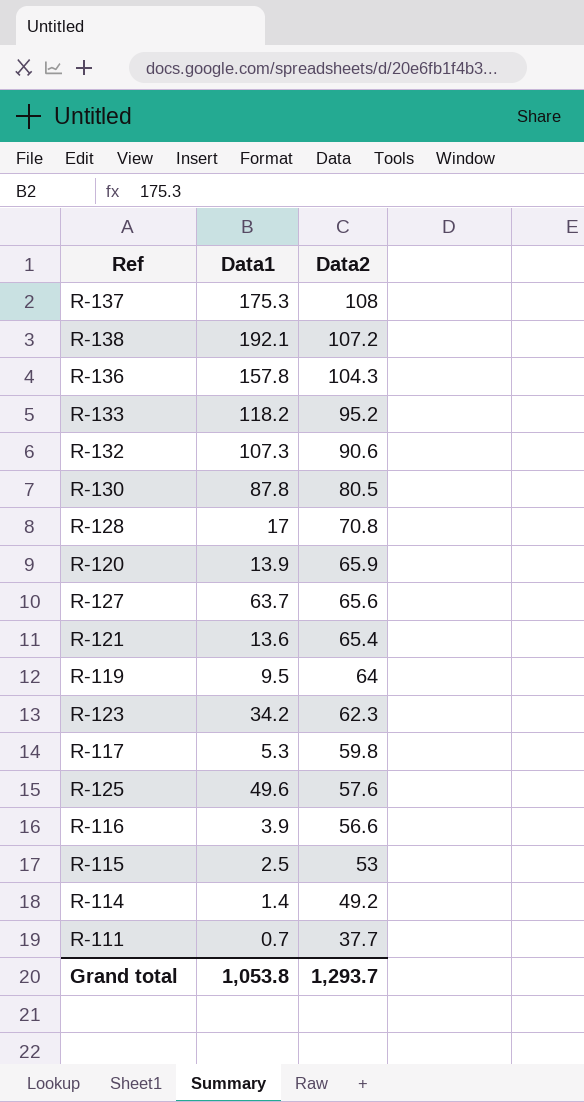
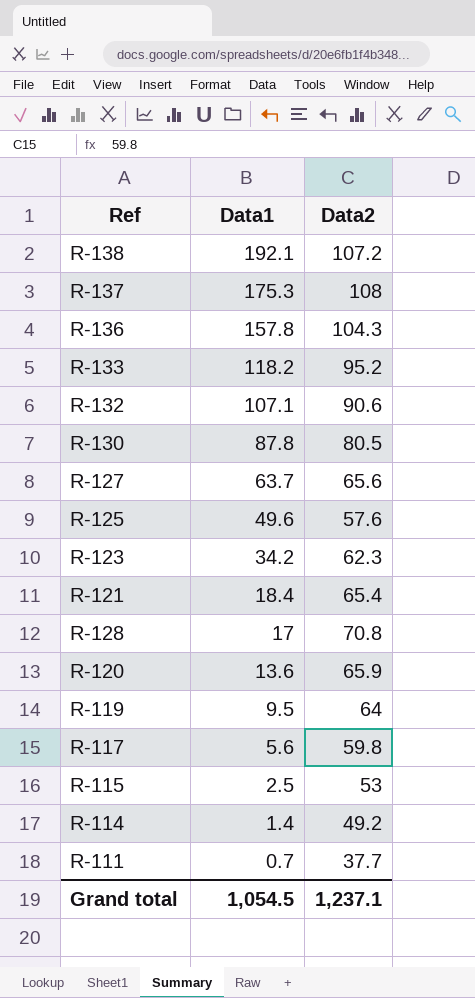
row order: Data2 descending -> Data1 descending
row R-116: 3.9 | 56.6 -> none
R-132 | Data1: 107.3 -> 107.1
R-121 | Data1: 13.6 -> 18.4
R-120 | Data1: 13.9 -> 13.6
R-117 | Data1: 5.3 -> 5.6
Grand total | Data1: 1,053.8 -> 1,054.5
Grand total | Data2: 1,293.7 -> 1,237.1

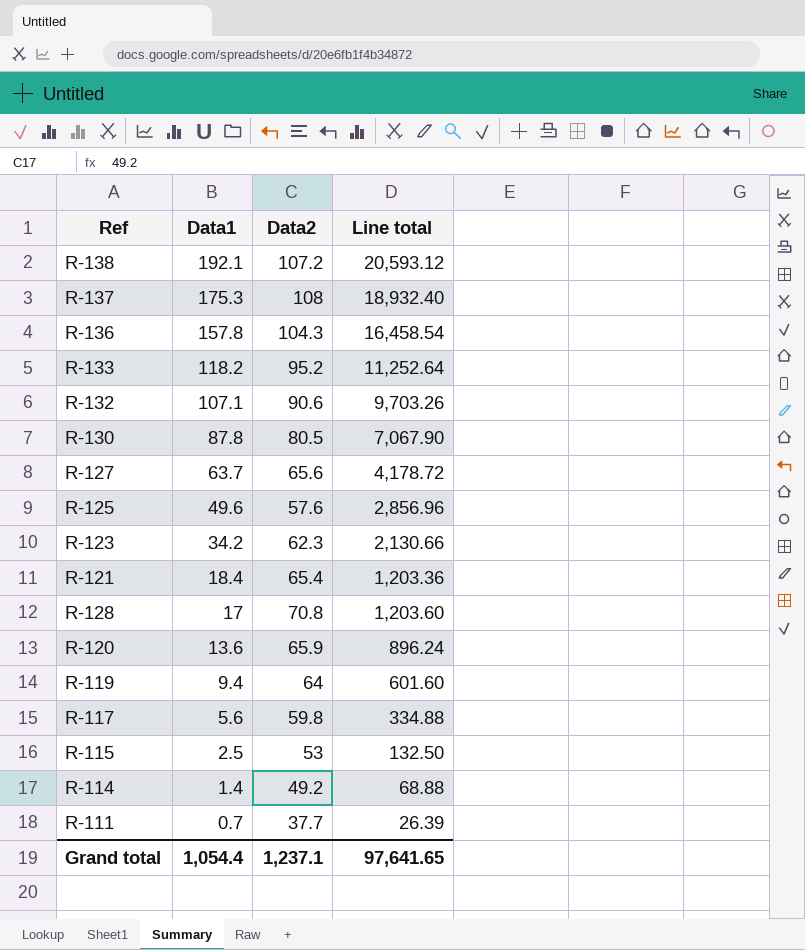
column Line total | formula: none -> [Data1] * [Data2]
R-119 | Data1: 9.5 -> 9.4
Grand total | Data1: 1,054.5 -> 1,054.4

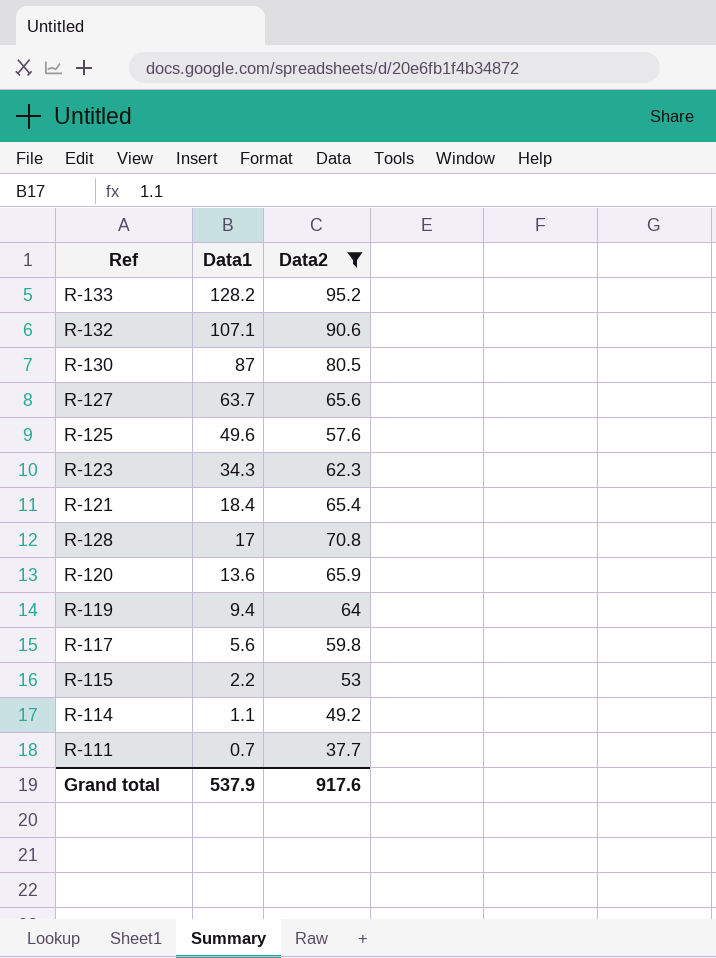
filter: none -> Data2 <= 95.2
column Line total | formula: [Data1] * [Data2] -> none
R-133 | Data1: 118.2 -> 128.2
R-130 | Data1: 87.8 -> 87
R-123 | Data1: 34.2 -> 34.3
R-115 | Data1: 2.5 -> 2.2
R-114 | Data1: 1.4 -> 1.1
Grand total | Data1: 1,054.4 -> 537.9
Grand total | Data2: 1,237.1 -> 917.6

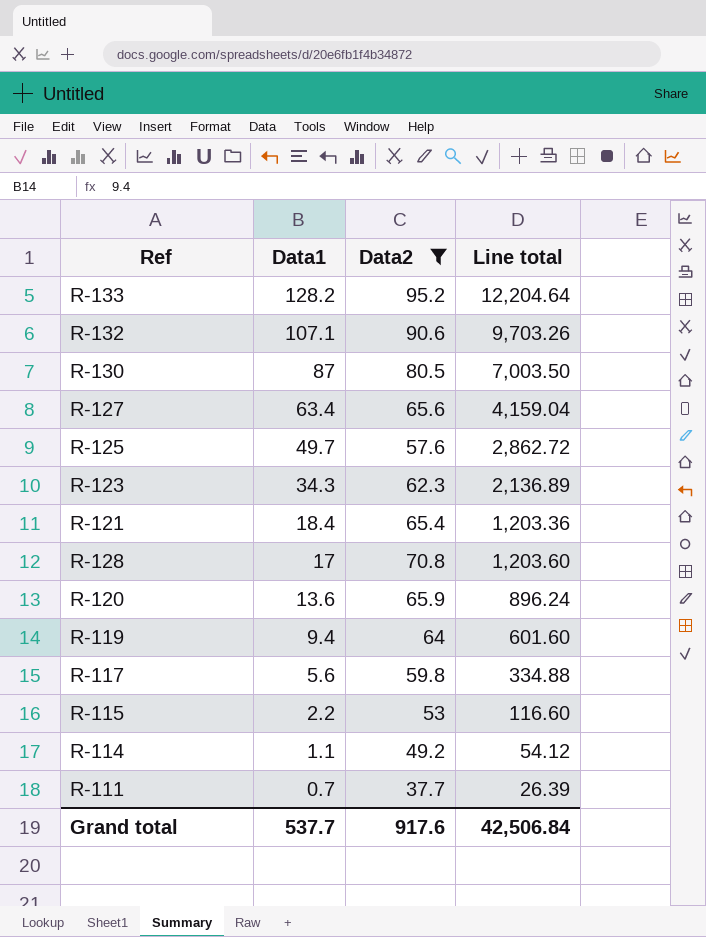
column Line total | formula: none -> [Data1] * [Data2]
R-127 | Data1: 63.7 -> 63.4
R-125 | Data1: 49.6 -> 49.7
Grand total | Data1: 537.9 -> 537.7

